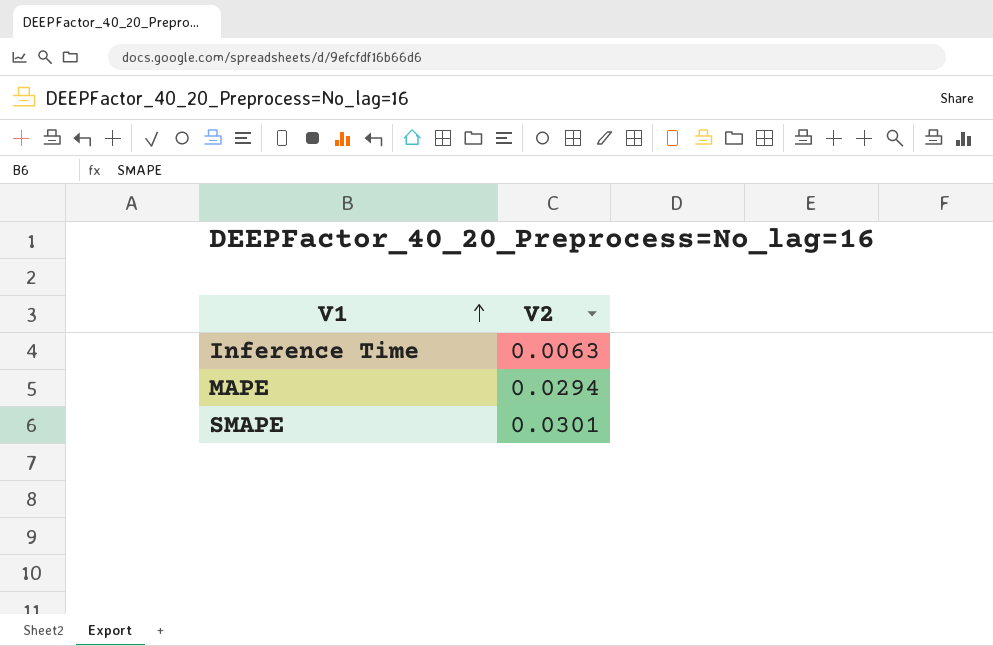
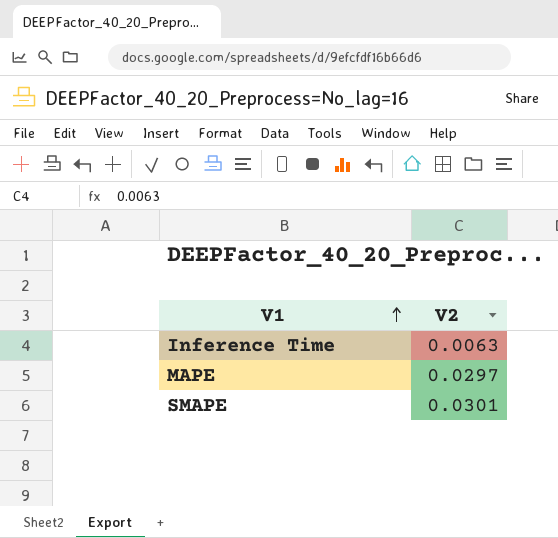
MAPE | V2: 0.0294 -> 0.0297

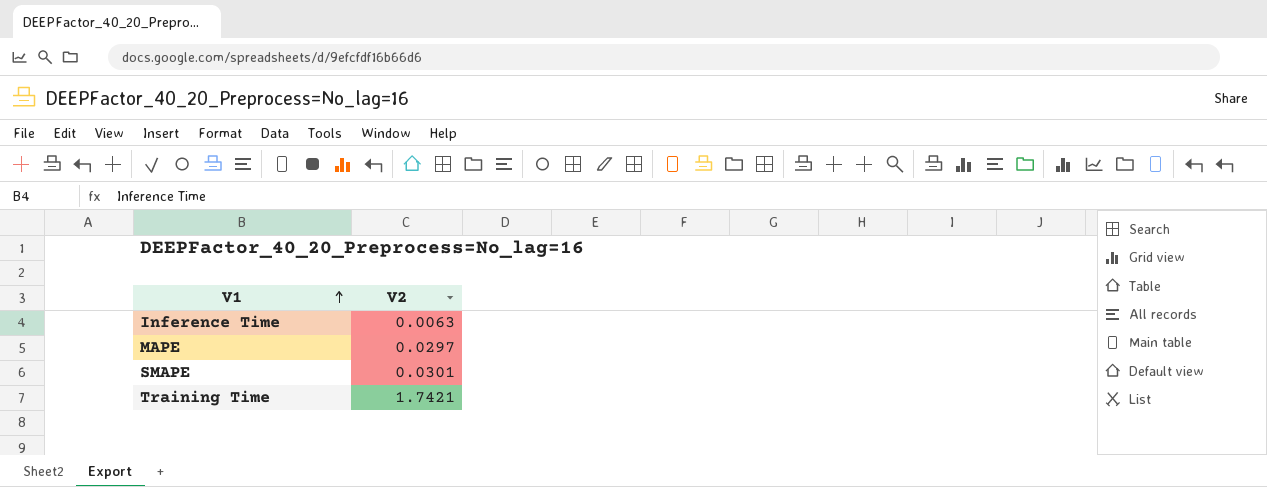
row Training Time: none -> 1.7421

